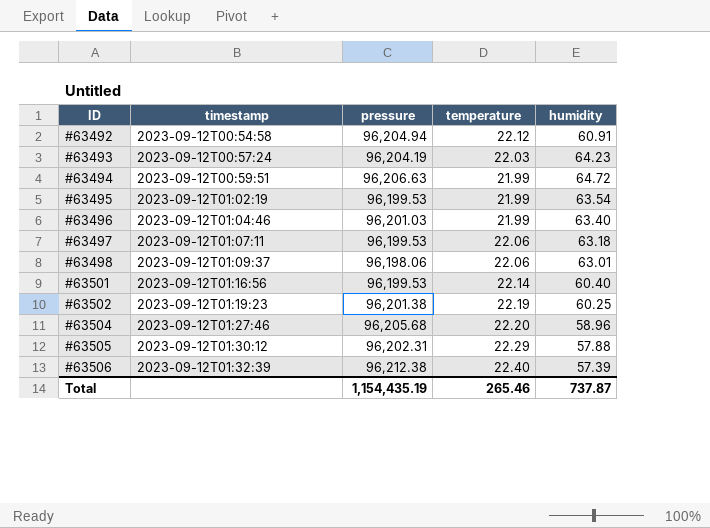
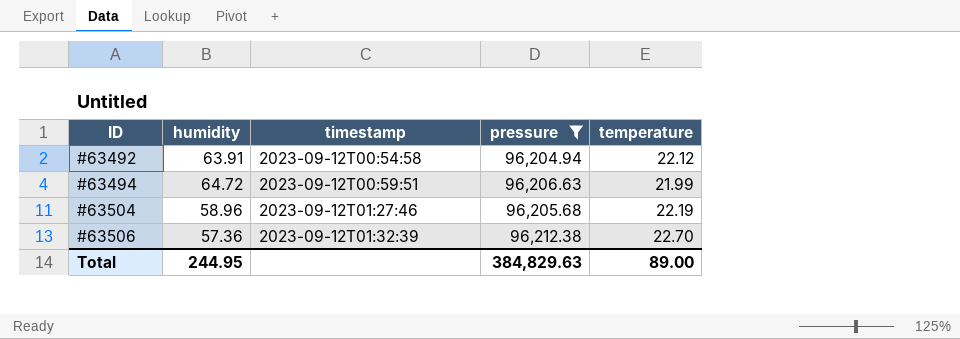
filter: none -> pressure >= 96,204.94
column humidity | position: 5 -> 2
#63492 | humidity: 60.91 -> 63.91
#63504 | temperature: 22.20 -> 22.19
#63506 | humidity: 57.39 -> 57.36
#63506 | temperature: 22.40 -> 22.70
Total | humidity: 737.87 -> 244.95
Total | pressure: 1,154,435.19 -> 384,829.63
Total | temperature: 265.46 -> 89.00

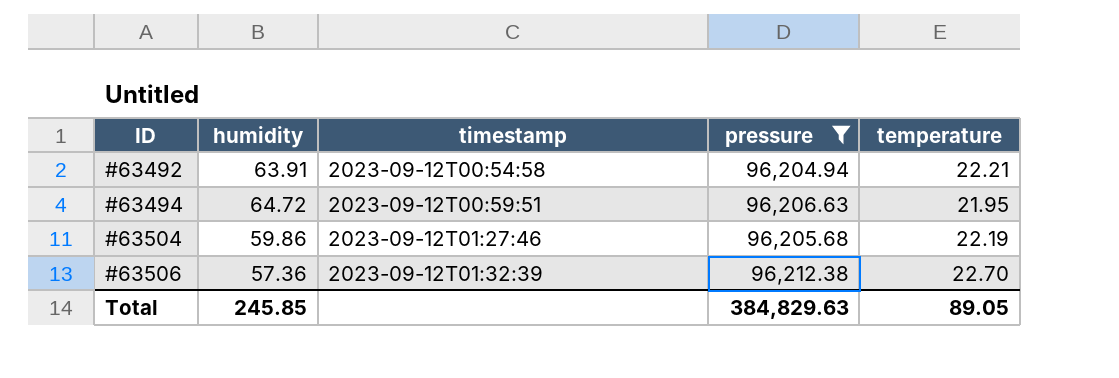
#63492 | temperature: 22.12 -> 22.21
#63494 | temperature: 21.99 -> 21.95
#63504 | humidity: 58.96 -> 59.86
Total | humidity: 244.95 -> 245.85
Total | temperature: 89.00 -> 89.05

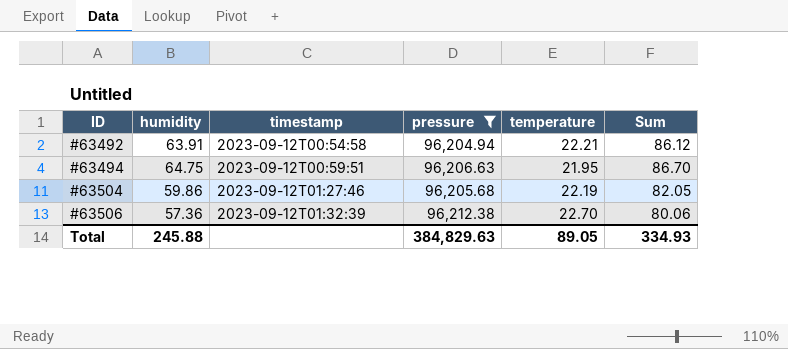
column Sum | formula: none -> [humidity] + [temperature]
#63494 | humidity: 64.72 -> 64.75
Total | humidity: 245.85 -> 245.88

